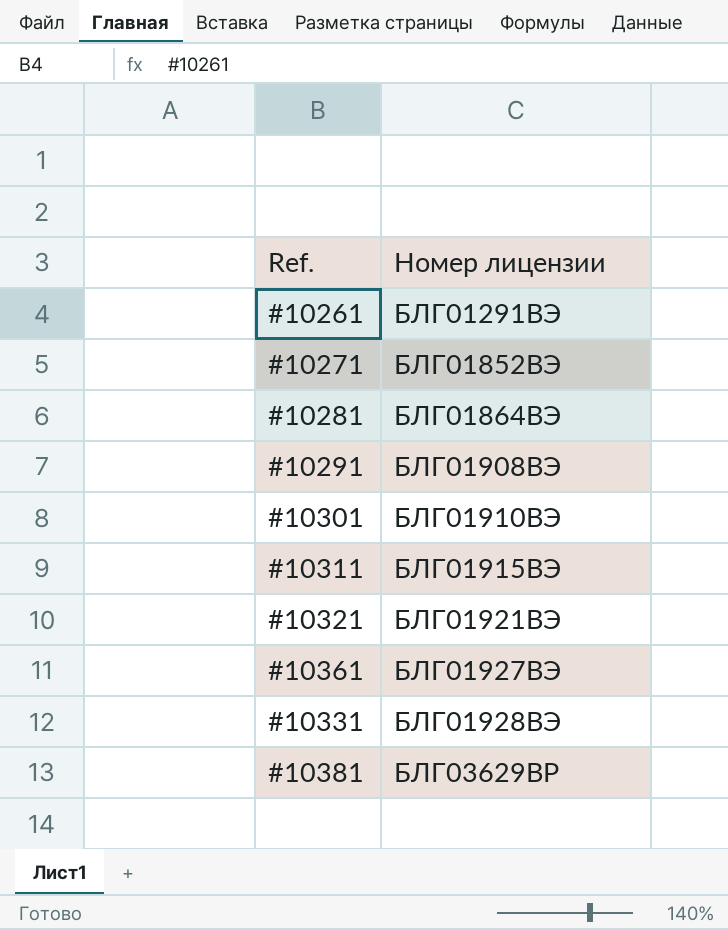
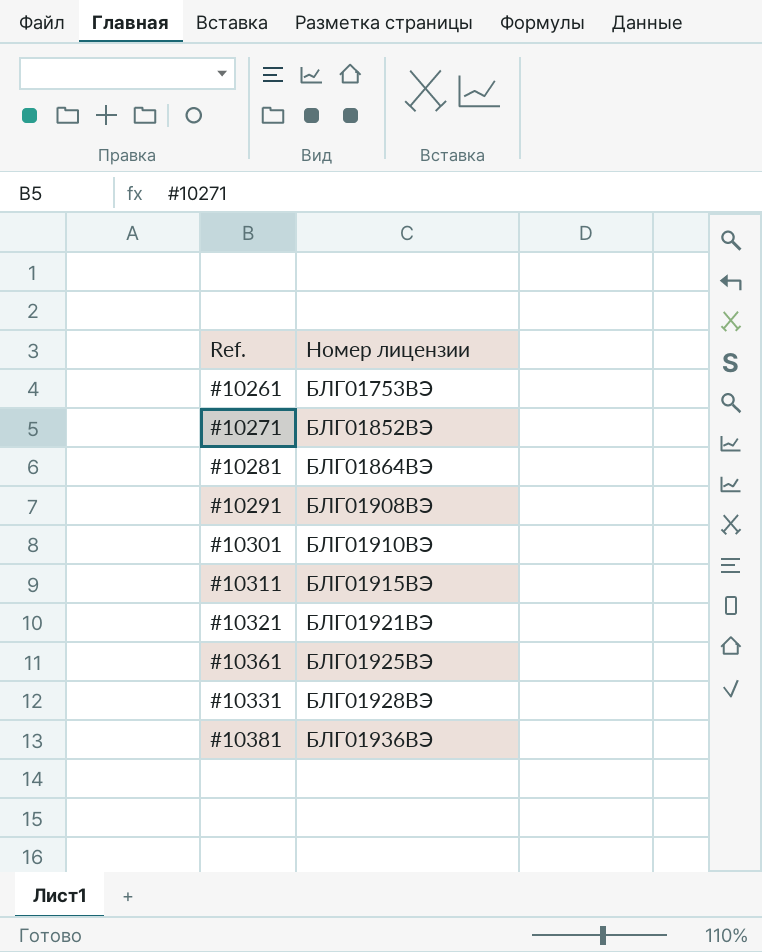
#10261 | Номер лицензии: БЛГ01291ВЭ -> БЛГ01753ВЭ
#10361 | Номер лицензии: БЛГ01927ВЭ -> БЛГ01925ВЭ
#10381 | Номер лицензии: БЛГ03629ВР -> БЛГ01936ВЭ

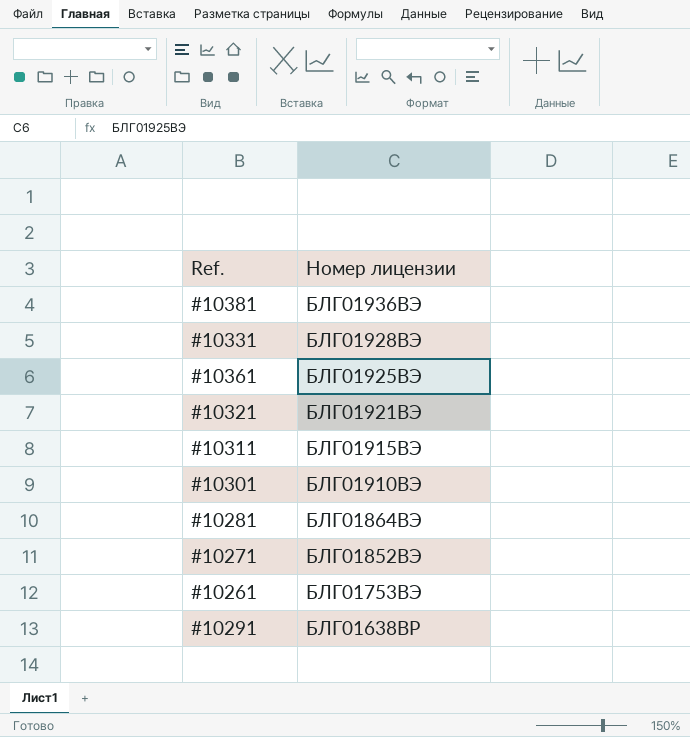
row order: Номер лицензии ascending -> Номер лицензии descending
#10291 | Номер лицензии: БЛГ01908ВЭ -> БЛГ01638ВР

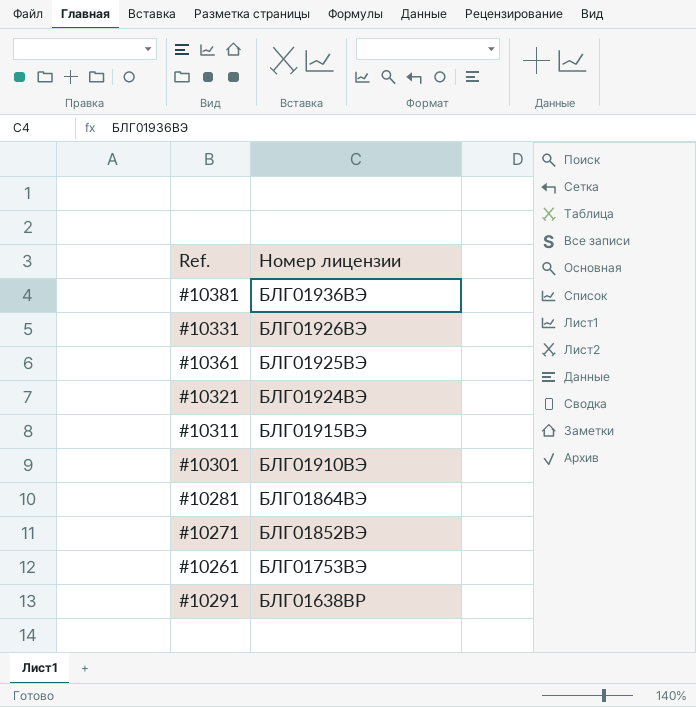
#10331 | Номер лицензии: БЛГ01928ВЭ -> БЛГ01926ВЭ
#10321 | Номер лицензии: БЛГ01921ВЭ -> БЛГ01924ВЭ

